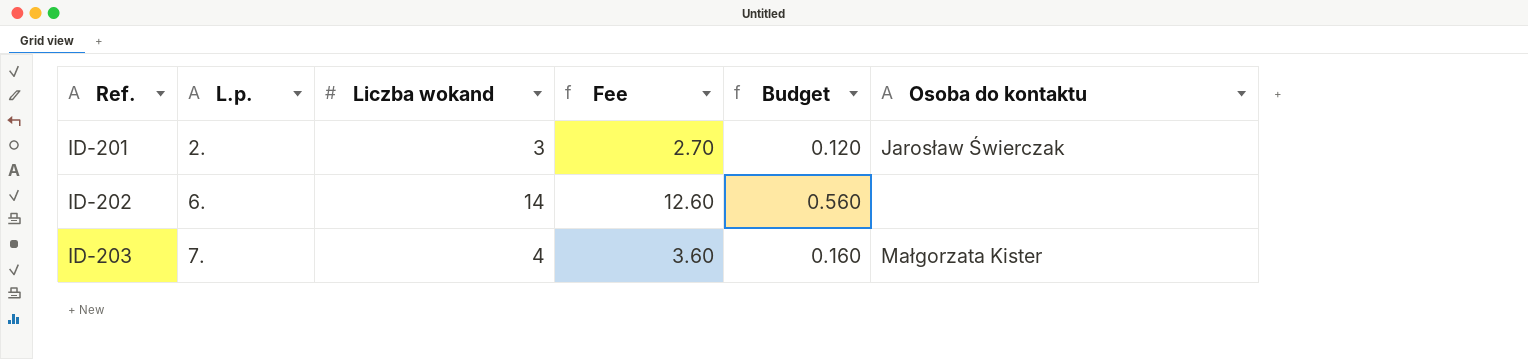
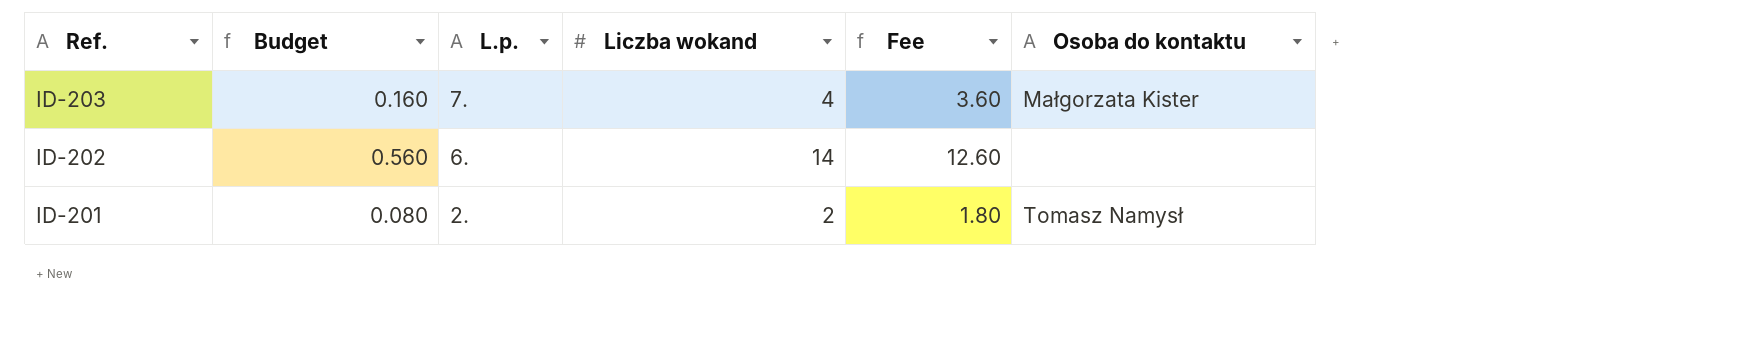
row order: Ref. ascending -> Ref. descending
column Budget | position: 5 -> 2
ID-201 | Budget: 0.120 -> 0.080
ID-201 | Liczba wokand: 3 -> 2
ID-201 | Fee: 2.70 -> 1.80
ID-201 | Osoba do kontaktu: Jarosław Świerczak -> Tomasz Namysł

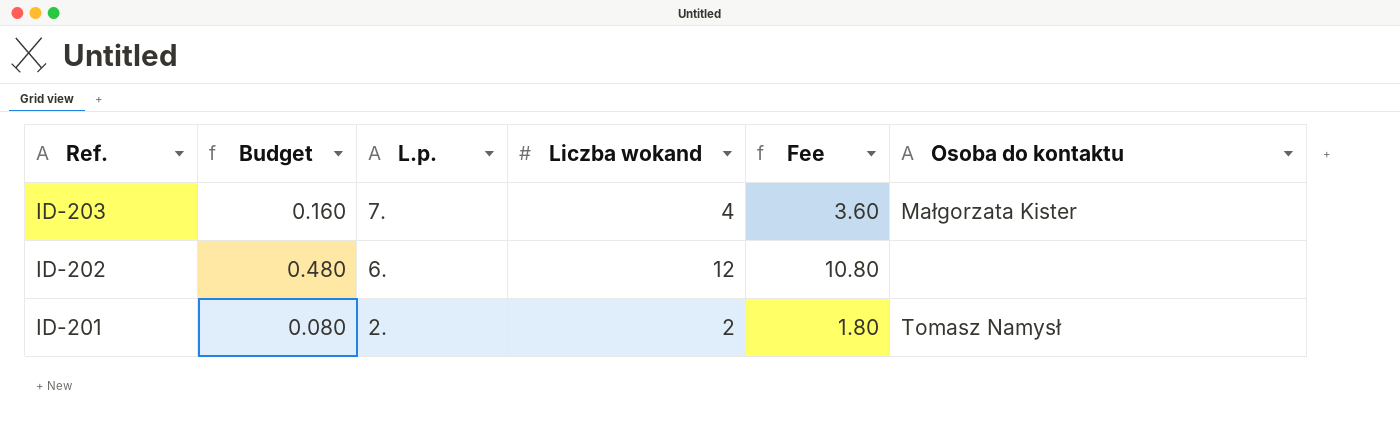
ID-202 | Budget: 0.560 -> 0.480
ID-202 | Liczba wokand: 14 -> 12
ID-202 | Fee: 12.60 -> 10.80

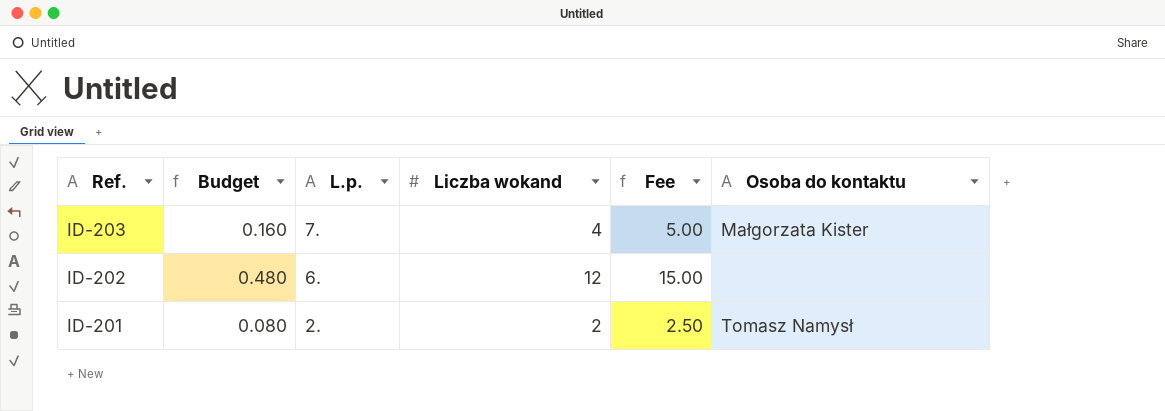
column Fee | formula: [Liczba wokand] * 0.9 -> [Liczba wokand] * 1.25

